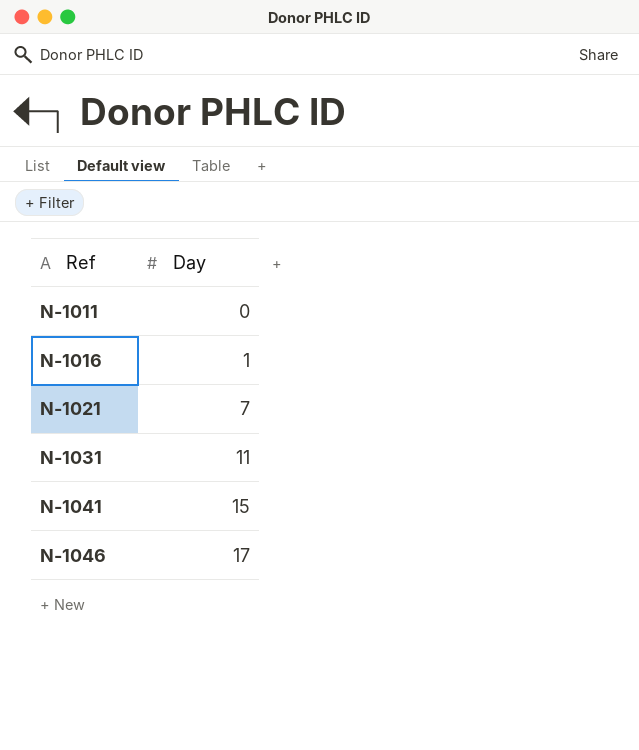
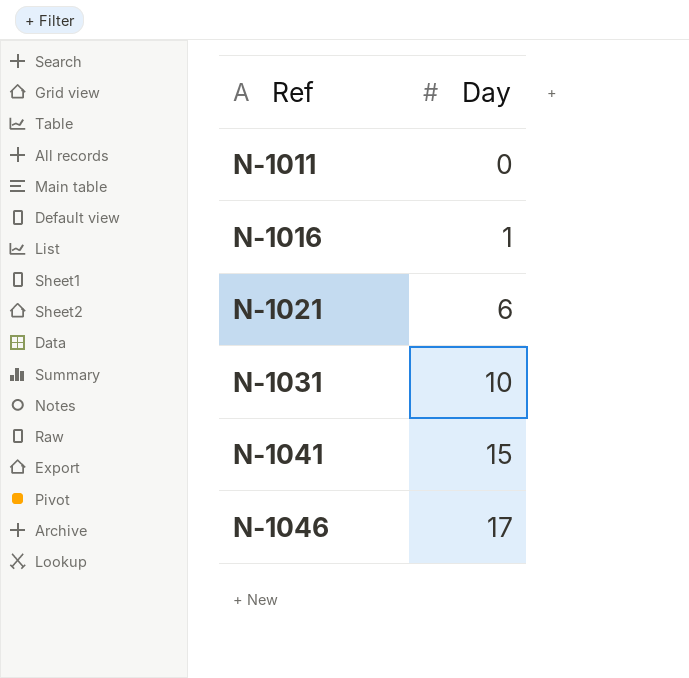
N-1021 | Day: 7 -> 6
N-1031 | Day: 11 -> 10

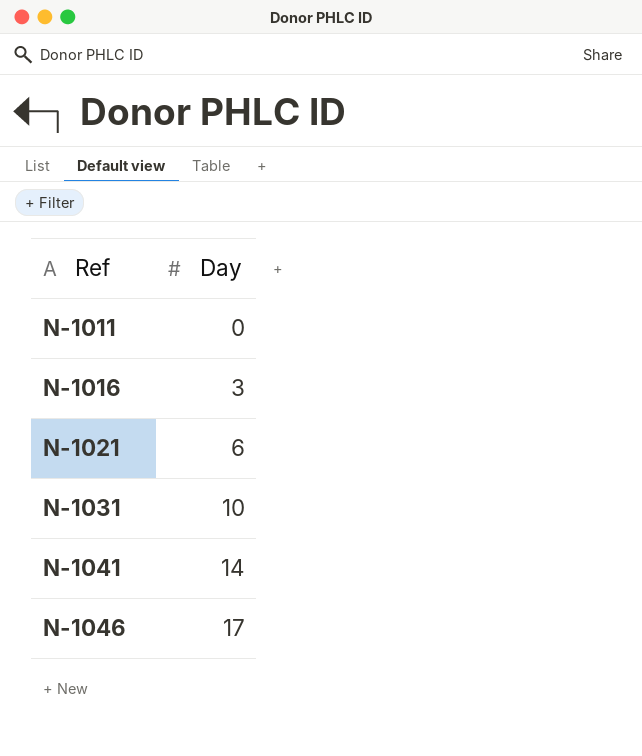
N-1016 | Day: 1 -> 3
N-1041 | Day: 15 -> 14

